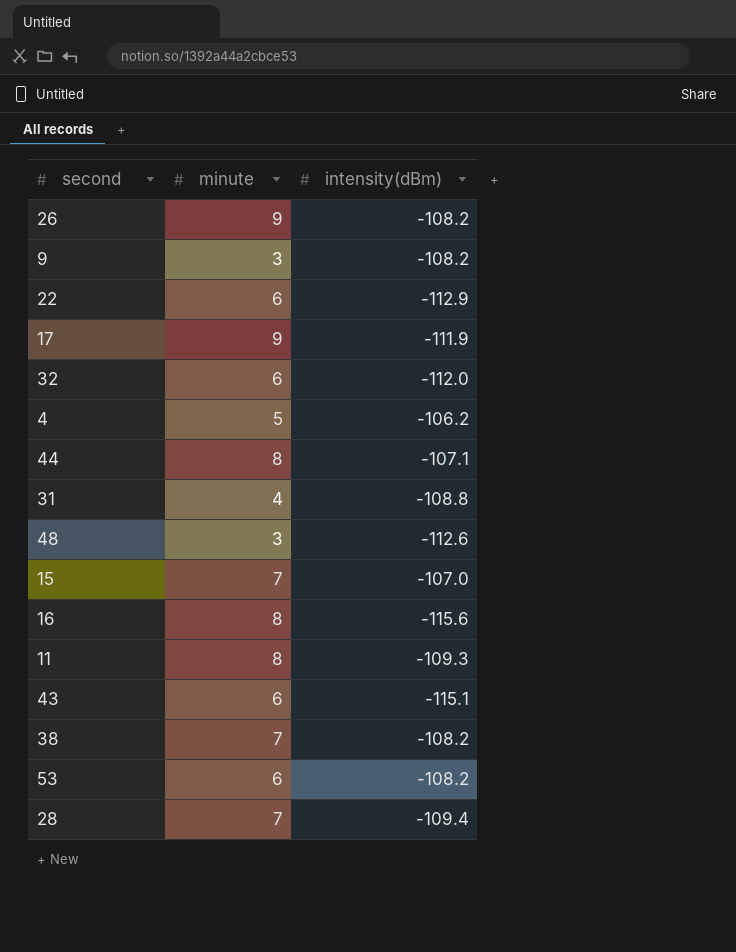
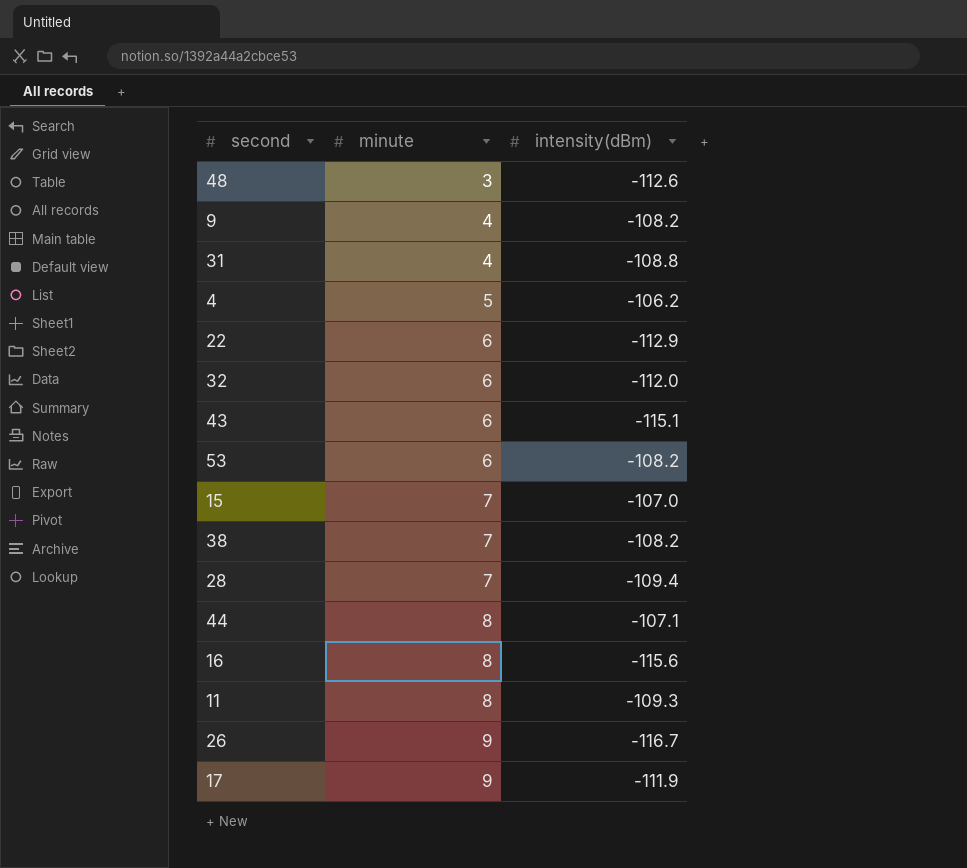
row order: none -> minute ascending
9 | minute: 3 -> 4
26 | intensity(dBm): -108.2 -> -116.7

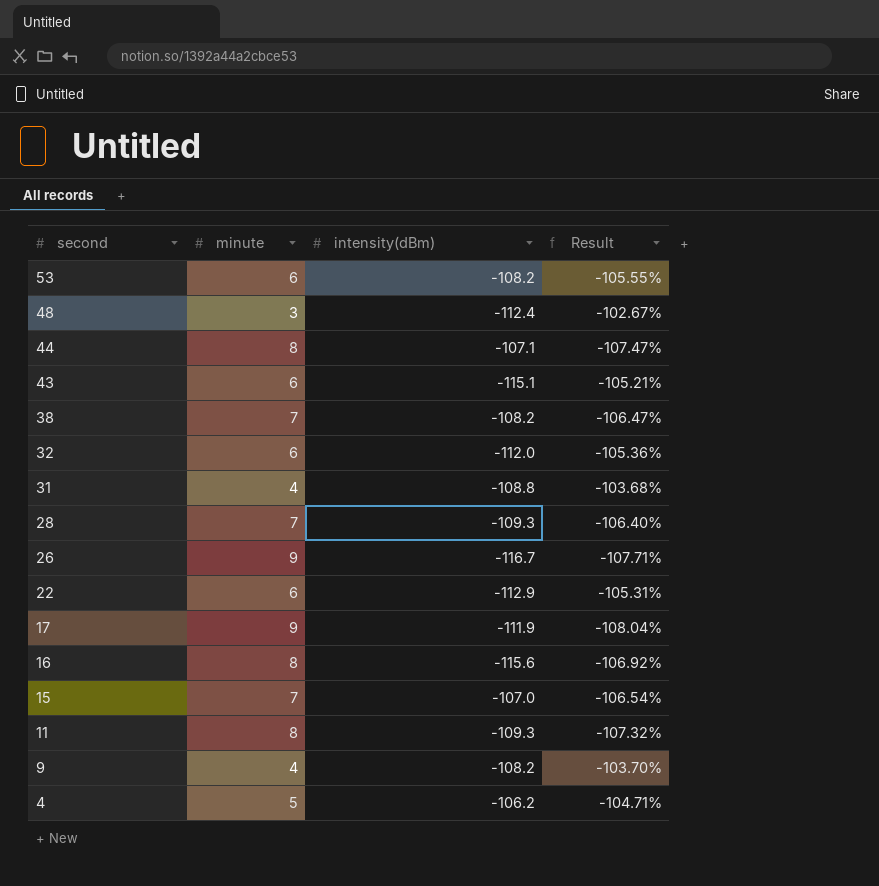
row order: minute ascending -> second descending
column Result | formula: none -> ([minute] - [intensity(dBm)]) / [intensity(dBm)]
48 | intensity(dBm): -112.6 -> -112.4
28 | intensity(dBm): -109.4 -> -109.3

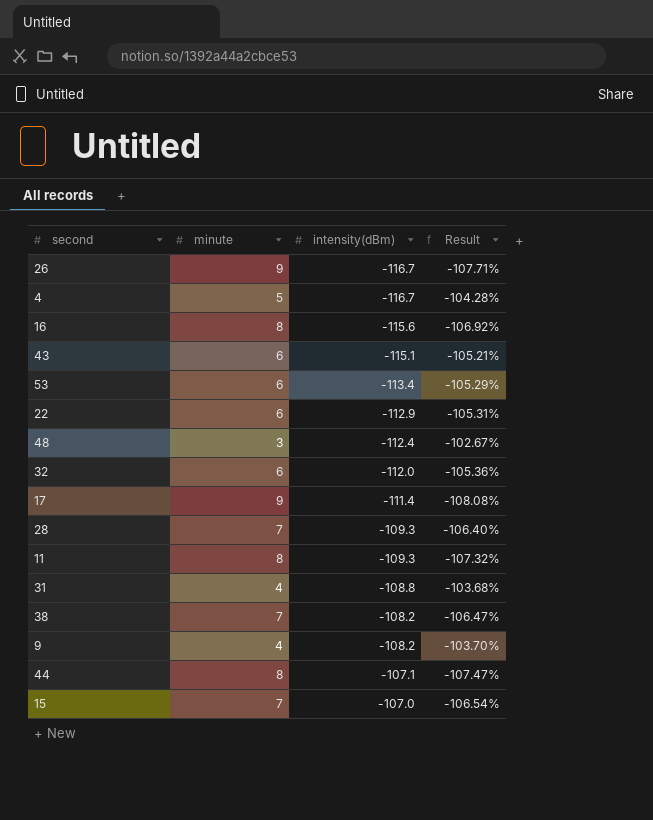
row order: second descending -> intensity(dBm) ascending
4 | intensity(dBm): -106.2 -> -116.7
4 | Result: -104.71% -> -104.28%
53 | intensity(dBm): -108.2 -> -113.4
53 | Result: -105.55% -> -105.29%
17 | intensity(dBm): -111.9 -> -111.4
17 | Result: -108.04% -> -108.08%

